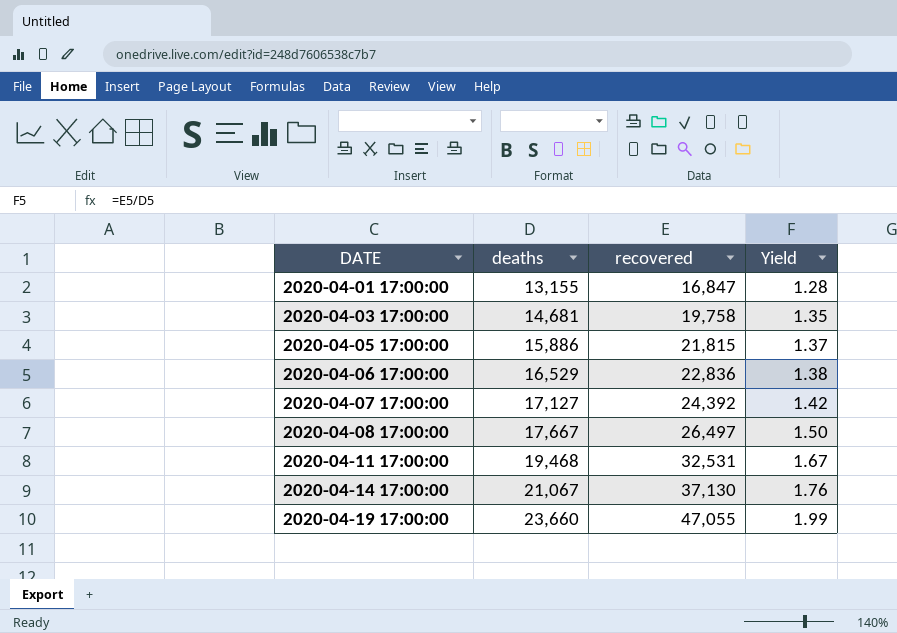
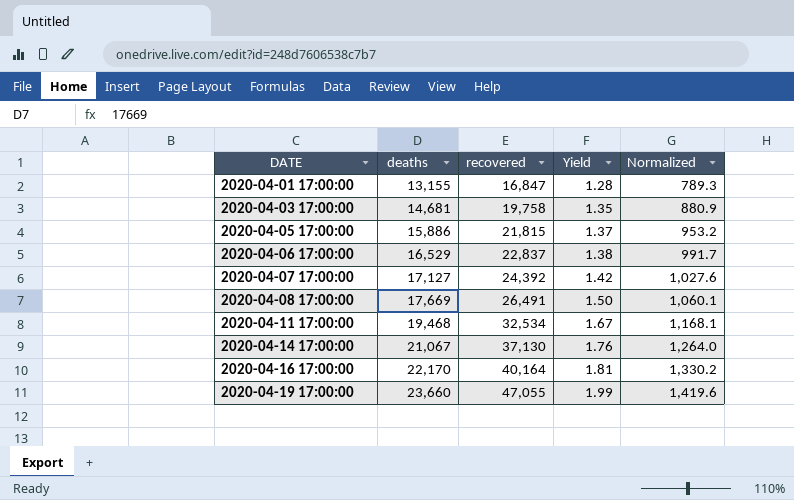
column Normalized | formula: none -> [deaths] * 0.06
2020-04-06 17:00:00 | recovered: 22,836 -> 22,837
2020-04-08 17:00:00 | deaths: 17,667 -> 17,669
2020-04-08 17:00:00 | recovered: 26,497 -> 26,491
2020-04-11 17:00:00 | recovered: 32,531 -> 32,534
row 2020-04-16 17:00:00: none -> 22,170 | 40,164 | 1.81 | 1,330.2

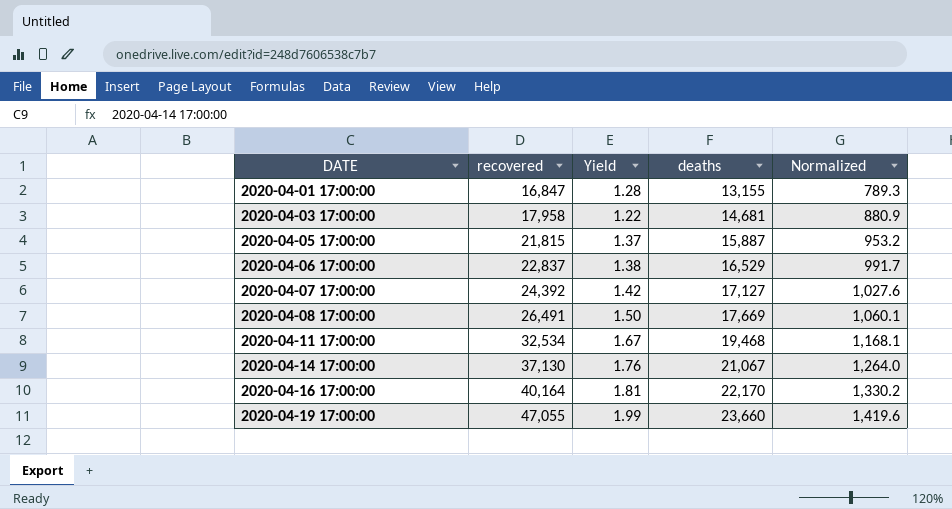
column deaths | position: 2 -> 4
2020-04-03 17:00:00 | recovered: 19,758 -> 17,958
2020-04-03 17:00:00 | Yield: 1.35 -> 1.22
2020-04-05 17:00:00 | deaths: 15,886 -> 15,887

